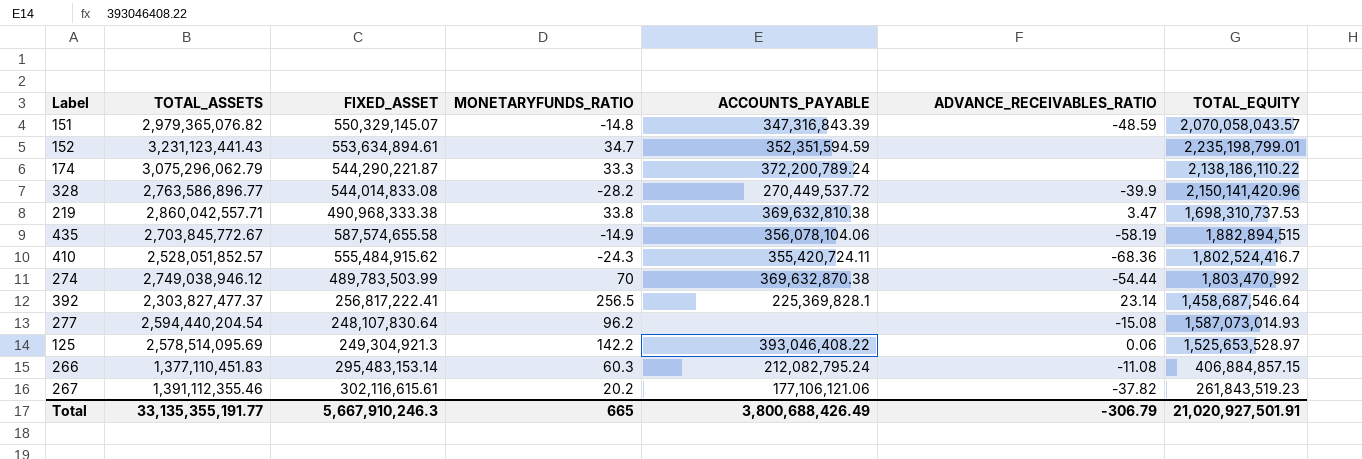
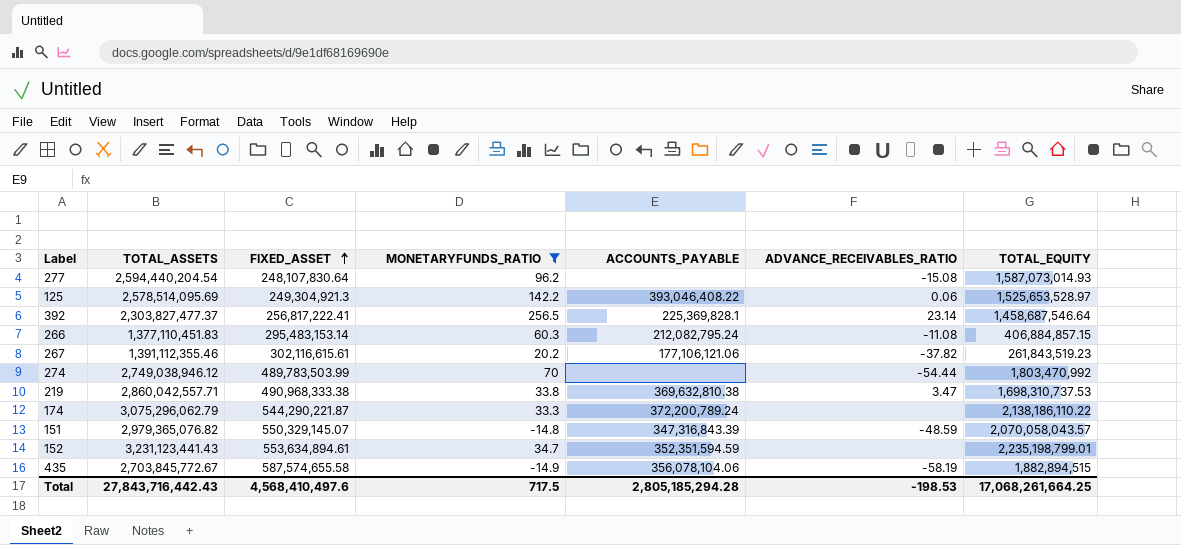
filter: none -> MONETARYFUNDS_RATIO >= -14.9
row order: none -> FIXED_ASSET ascending
274 | ACCOUNTS_PAYABLE: 369,632,870.38 -> none
Total | TOTAL_ASSETS: 33,135,355,191.77 -> 27,843,716,442.43
Total | FIXED_ASSET: 5,667,910,246.3 -> 4,568,410,497.6
Total | MONETARYFUNDS_RATIO: 665 -> 717.5
Total | ACCOUNTS_PAYABLE: 3,800,688,426.49 -> 2,805,185,294.28
Total | ADVANCE_RECEIVABLES_RATIO: -306.79 -> -198.53
Total | TOTAL_EQUITY: 21,020,927,501.91 -> 17,068,261,664.25

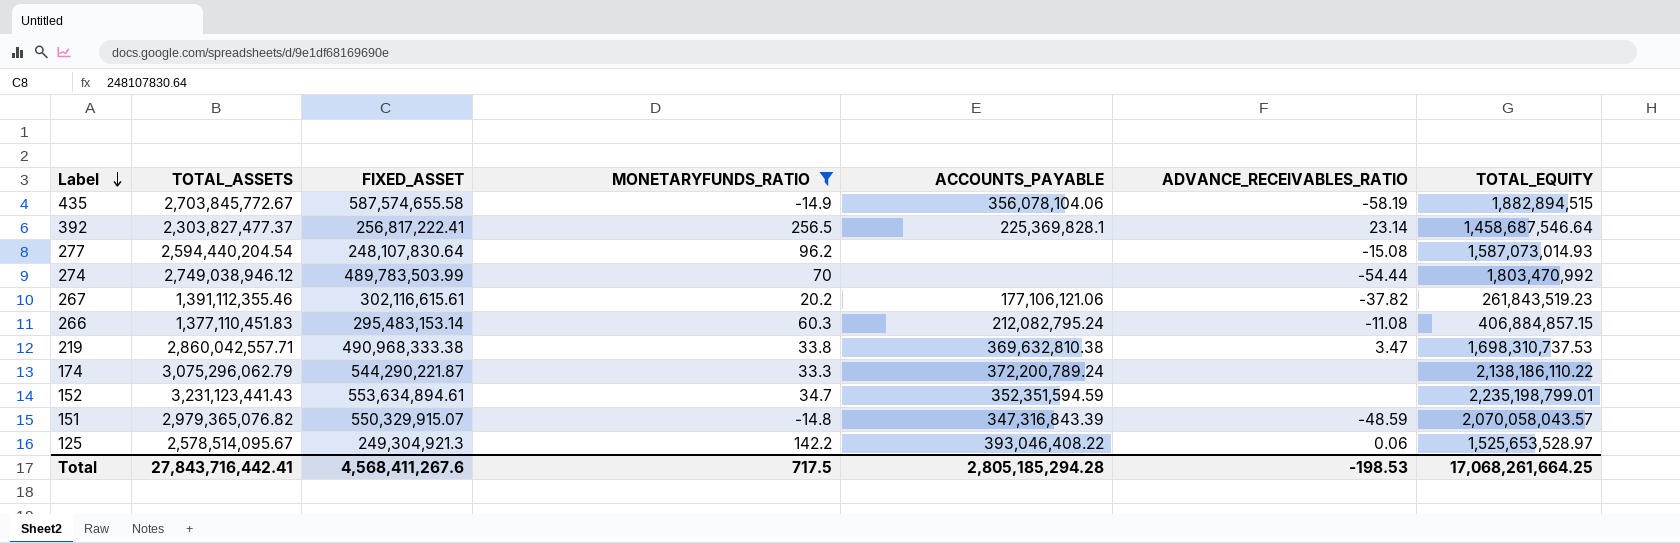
row order: FIXED_ASSET ascending -> Label descending
151 | FIXED_ASSET: 550,329,145.07 -> 550,329,915.07
125 | TOTAL_ASSETS: 2,578,514,095.69 -> 2,578,514,095.67
Total | TOTAL_ASSETS: 27,843,716,442.43 -> 27,843,716,442.41
Total | FIXED_ASSET: 4,568,410,497.6 -> 4,568,411,267.6

